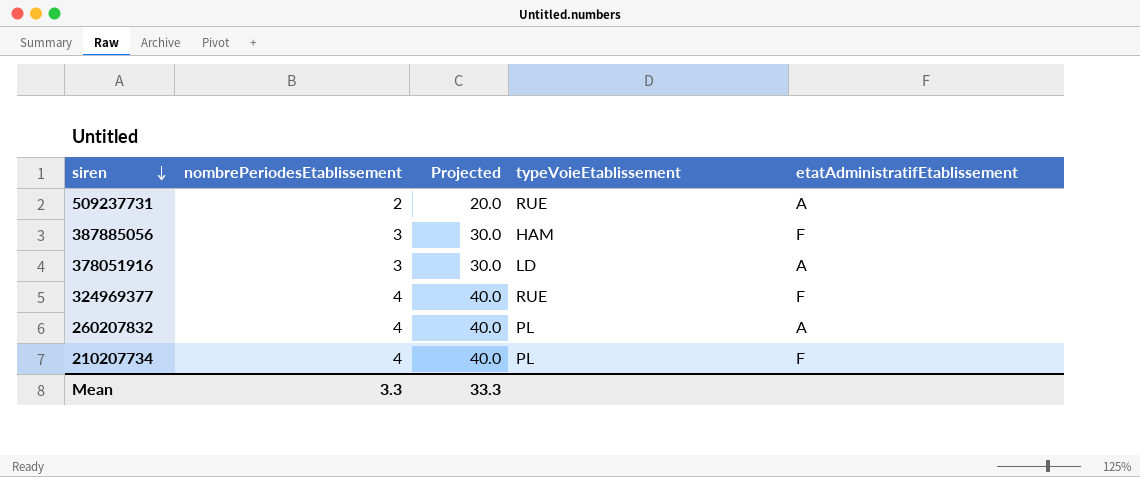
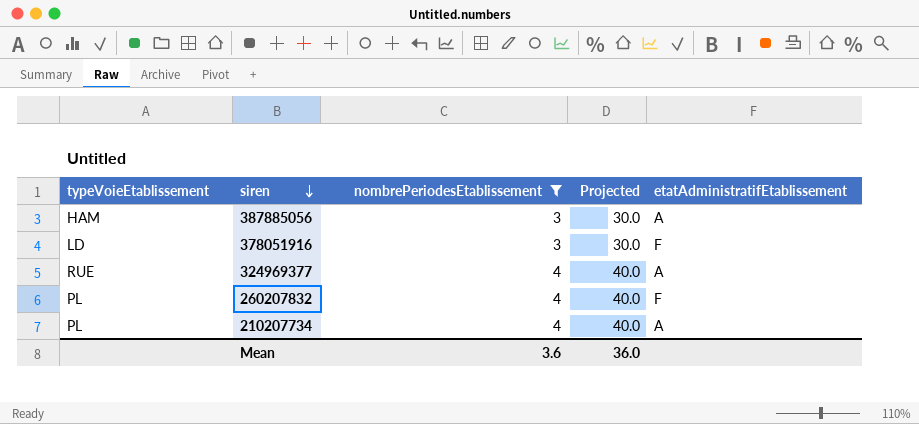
filter: none -> nombrePeriodesEtablissement != 2
column typeVoieEtablissement | position: 4 -> 1
387885056 | etatAdministratifEtablissement: F -> A
378051916 | etatAdministratifEtablissement: A -> F
324969377 | etatAdministratifEtablissement: F -> A
260207832 | etatAdministratifEtablissement: A -> F
210207734 | etatAdministratifEtablissement: F -> A
Mean | nombrePeriodesEtablissement: 3.3 -> 3.6
Mean | Projected: 33.3 -> 36.0

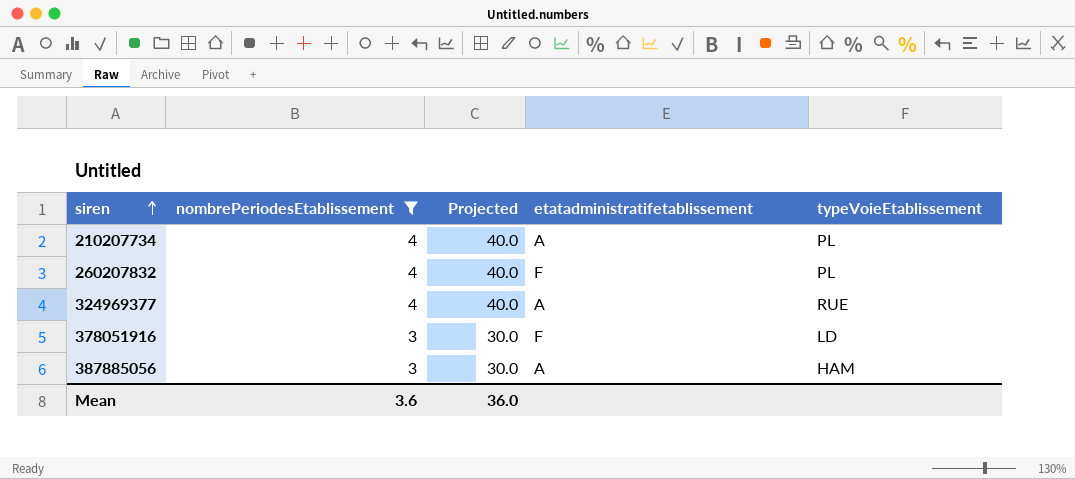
row order: siren descending -> siren ascending
column name: etatAdministratifEtablissement -> etatadministratifetablissement
column typeVoieEtablissement | position: 1 -> 5

